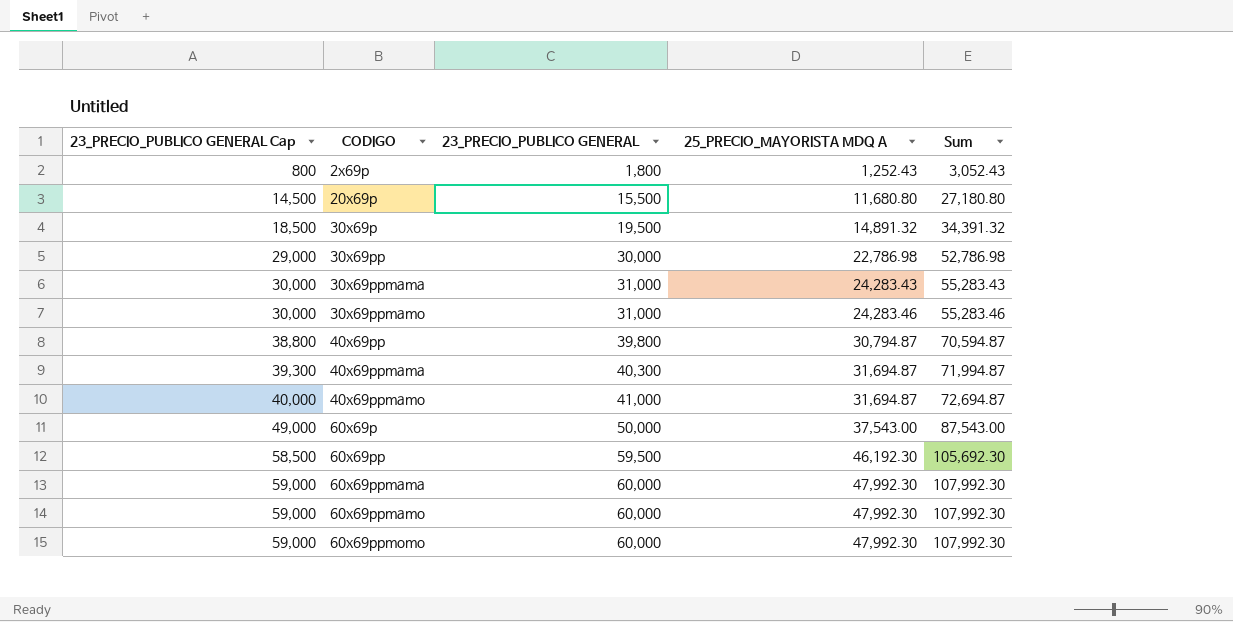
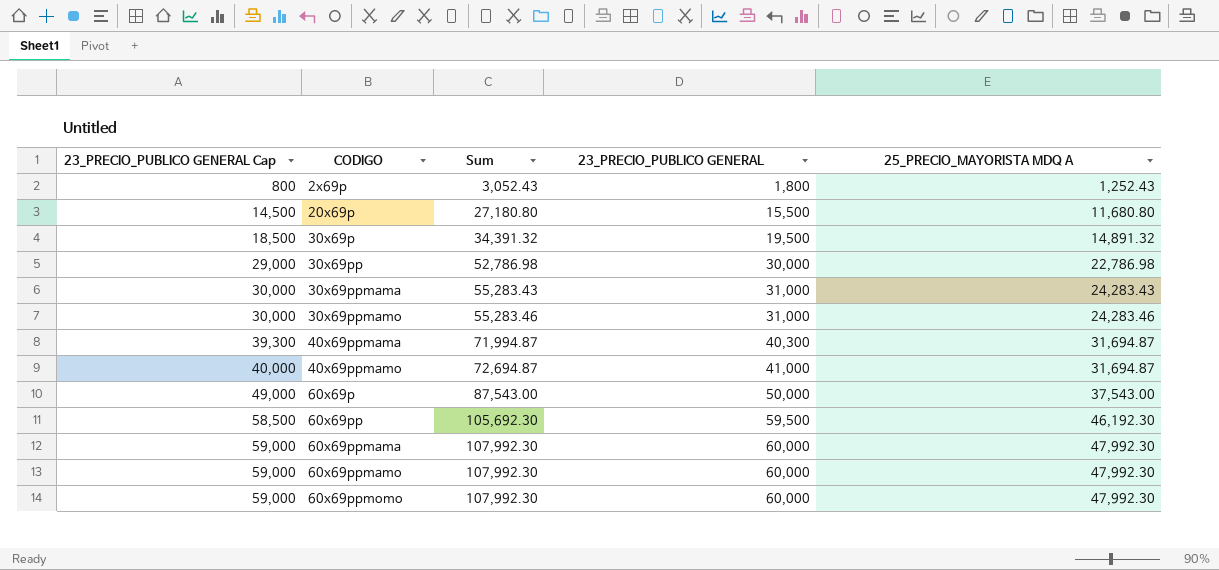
column Sum | position: 5 -> 3
row 40x69pp: 38,800 | 39,800 | 30,794.87 | 70,594.87 -> none

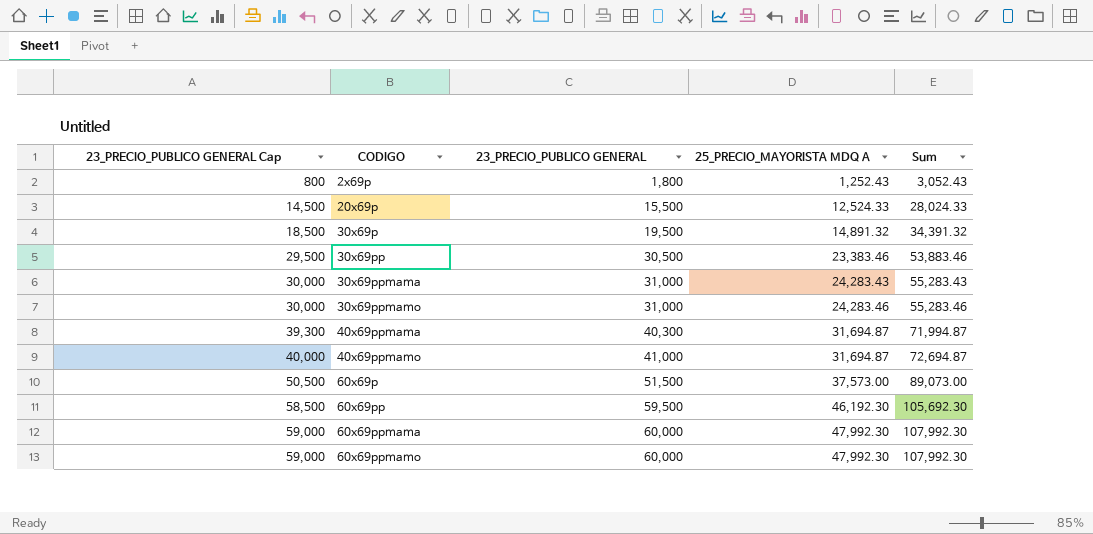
column Sum | position: 3 -> 5
row 60x69ppmomo: 59,000 | 107,992.30 | 60,000 | 47,992.30 -> none
20x69p | 25_PRECIO_MAYORISTA MDQ A: 11,680.80 -> 12,524.33
20x69p | Sum: 27,180.80 -> 28,024.33
30x69pp | 23_PRECIO_PUBLICO GENERAL Cap: 29,000 -> 29,500
30x69pp | 23_PRECIO_PUBLICO GENERAL: 30,000 -> 30,500
30x69pp | 25_PRECIO_MAYORISTA MDQ A: 22,786.98 -> 23,383.46
30x69pp | Sum: 52,786.98 -> 53,883.46
60x69p | 23_PRECIO_PUBLICO GENERAL Cap: 49,000 -> 50,500
60x69p | 23_PRECIO_PUBLICO GENERAL: 50,000 -> 51,500
60x69p | 25_PRECIO_MAYORISTA MDQ A: 37,543.00 -> 37,573.00
60x69p | Sum: 87,543.00 -> 89,073.00

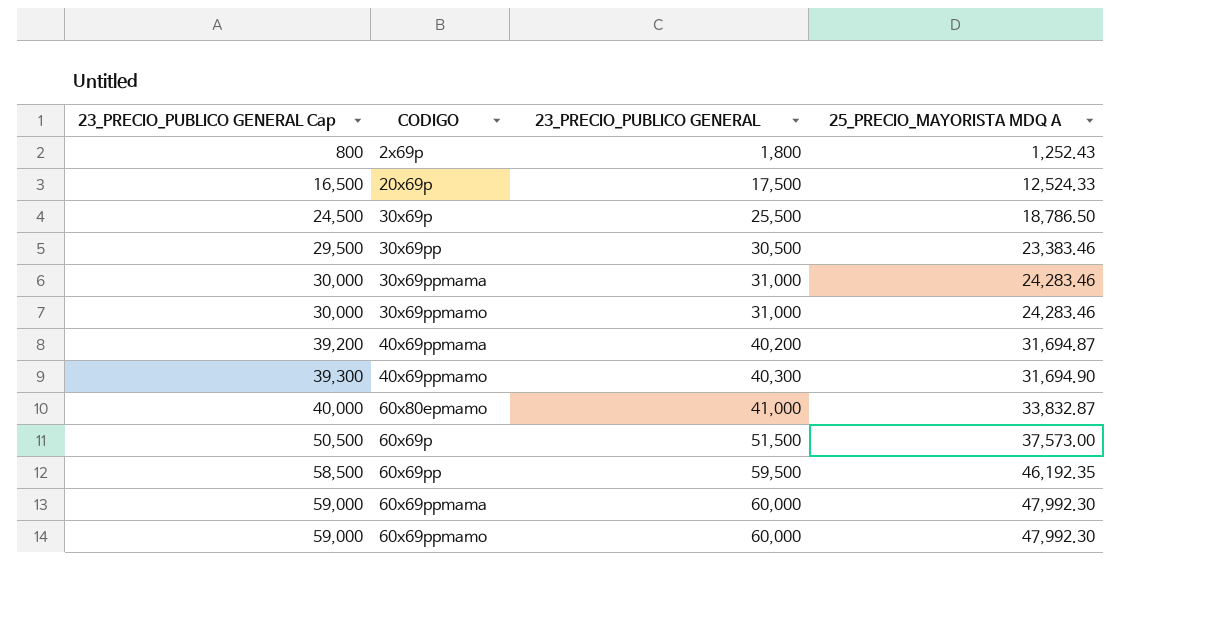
column Sum | formula: [23_PRECIO_PUBLICO GENERAL] + [25_PRECIO_MAYORISTA MDQ A] -> none
20x69p | 23_PRECIO_PUBLICO GENERAL Cap: 14,500 -> 16,500
20x69p | 23_PRECIO_PUBLICO GENERAL: 15,500 -> 17,500
30x69p | 23_PRECIO_PUBLICO GENERAL Cap: 18,500 -> 24,500
30x69p | 23_PRECIO_PUBLICO GENERAL: 19,500 -> 25,500
30x69p | 25_PRECIO_MAYORISTA MDQ A: 14,891.32 -> 18,786.50
30x69ppmama | 25_PRECIO_MAYORISTA MDQ A: 24,283.43 -> 24,283.46
40x69ppmama | 23_PRECIO_PUBLICO GENERAL Cap: 39,300 -> 39,200
40x69ppmama | 23_PRECIO_PUBLICO GENERAL: 40,300 -> 40,200
40x69ppmamo | 23_PRECIO_PUBLICO GENERAL Cap: 40,000 -> 39,300
40x69ppmamo | 23_PRECIO_PUBLICO GENERAL: 41,000 -> 40,300
40x69ppmamo | 25_PRECIO_MAYORISTA MDQ A: 31,694.87 -> 31,694.90
row 60x80epmamo: none -> 40,000 | 41,000 | 33,832.87
60x69pp | 25_PRECIO_MAYORISTA MDQ A: 46,192.30 -> 46,192.35

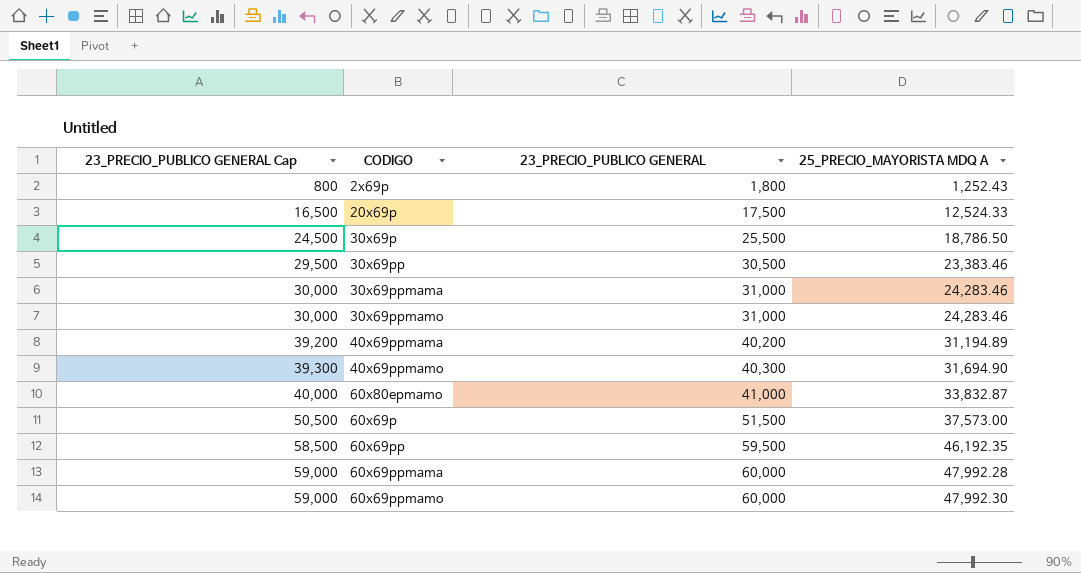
40x69ppmama | 25_PRECIO_MAYORISTA MDQ A: 31,694.87 -> 31,194.89
60x69ppmama | 25_PRECIO_MAYORISTA MDQ A: 47,992.30 -> 47,992.28

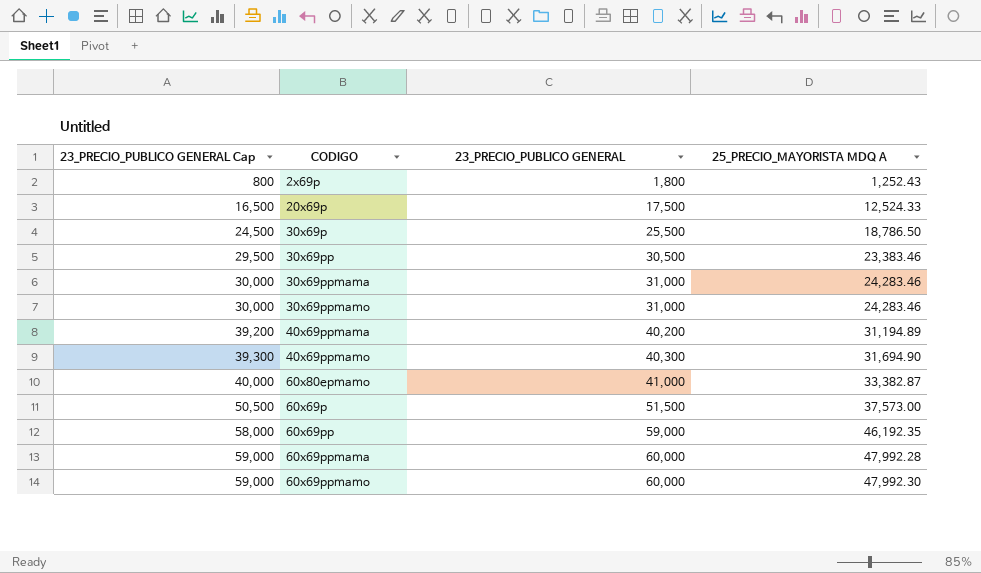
60x80epmamo | 25_PRECIO_MAYORISTA MDQ A: 33,832.87 -> 33,382.87
60x69pp | 23_PRECIO_PUBLICO GENERAL Cap: 58,500 -> 58,000
60x69pp | 23_PRECIO_PUBLICO GENERAL: 59,500 -> 59,000

